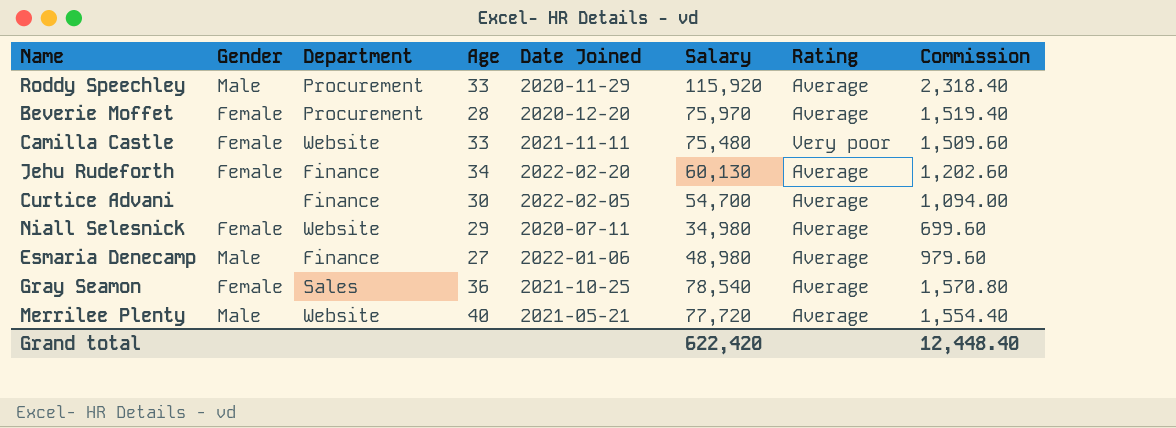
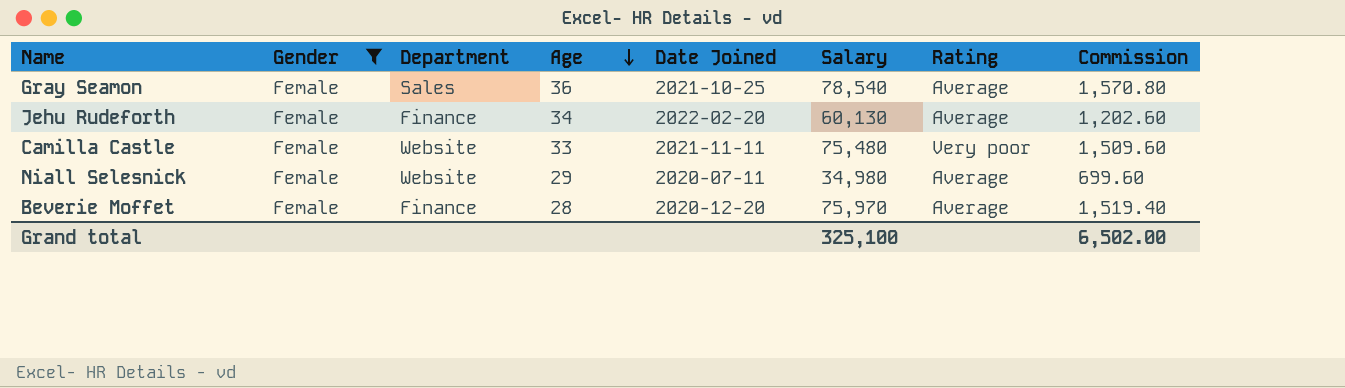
filter: none -> Gender = Female
row order: none -> Age descending
Beverie Moffet | Department: Procurement -> Finance
Grand total | Salary: 622,420 -> 325,100
Grand total | Commission: 12,448.40 -> 6,502.00

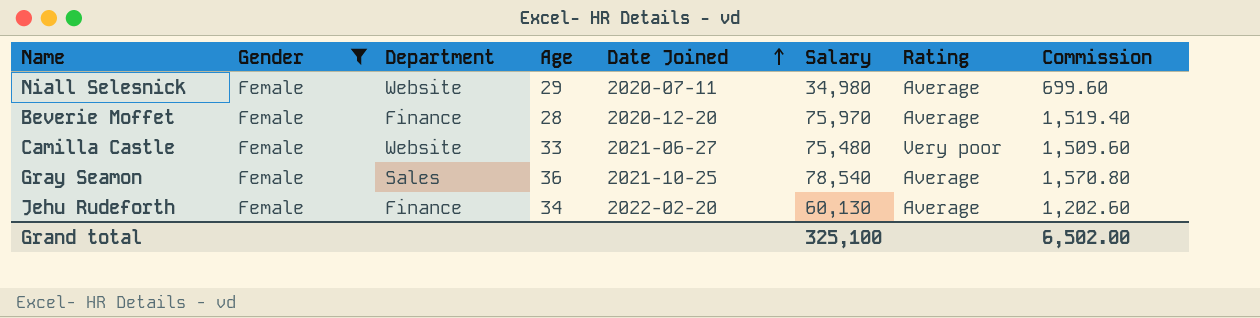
row order: Age descending -> Date Joined ascending
Camilla Castle | Date Joined: 2021-11-11 -> 2021-06-27

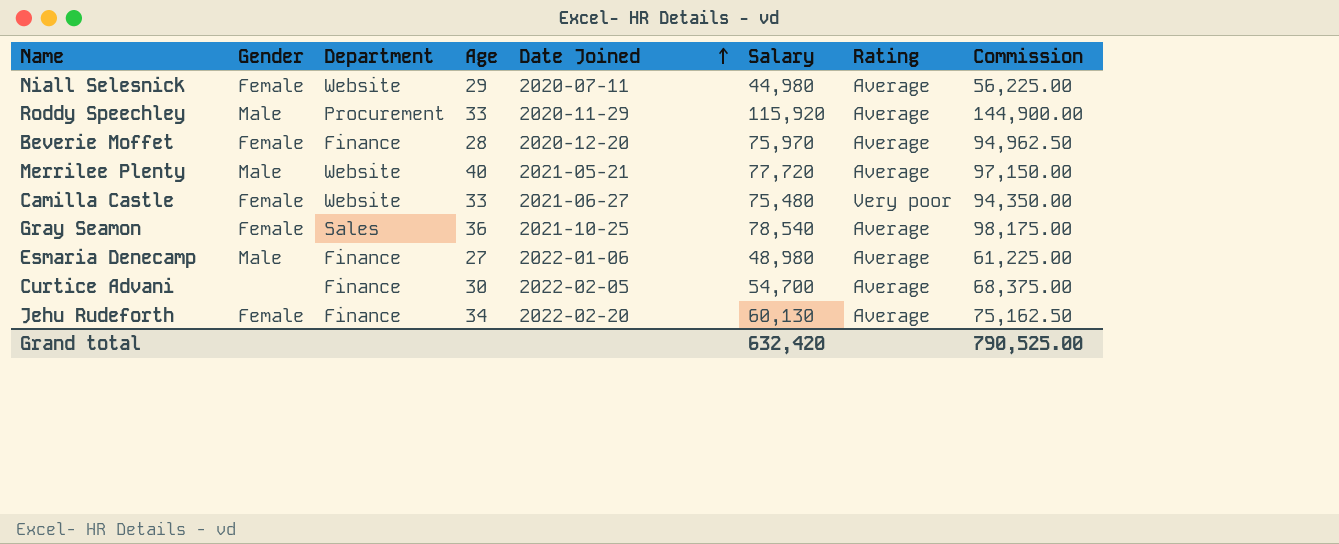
filter: Gender = Female -> none
column Commission | formula: [Salary] * 0.02 -> [Salary] * 1.25
Niall Selesnick | Salary: 34,980 -> 44,980
Grand total | Salary: 325,100 -> 632,420
Grand total | Commission: 6,502.00 -> 790,525.00

